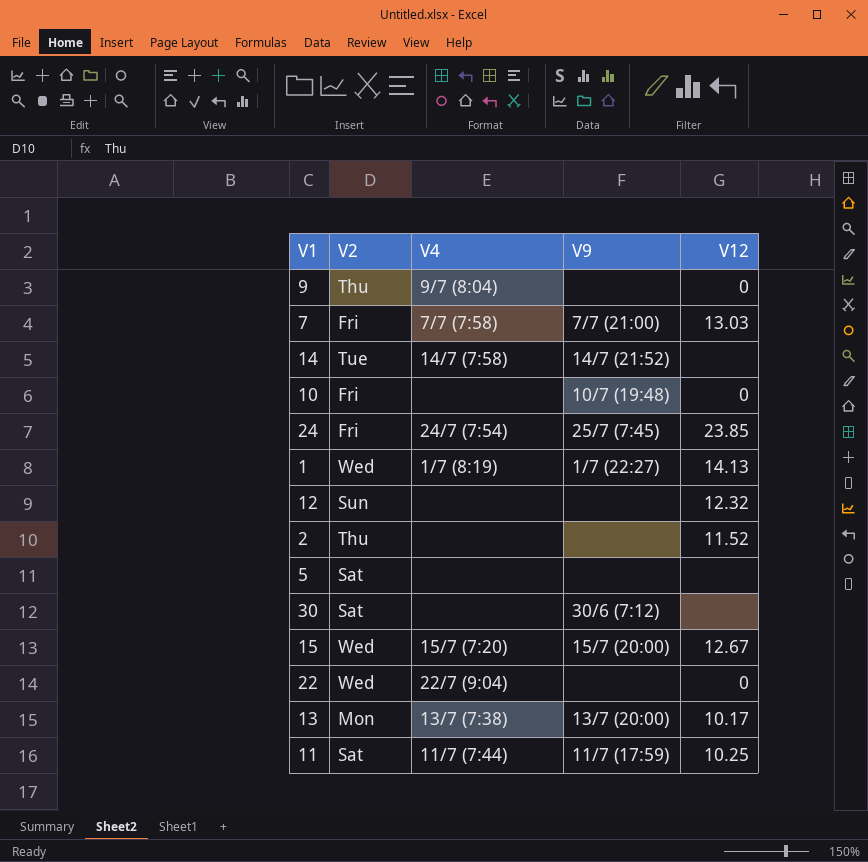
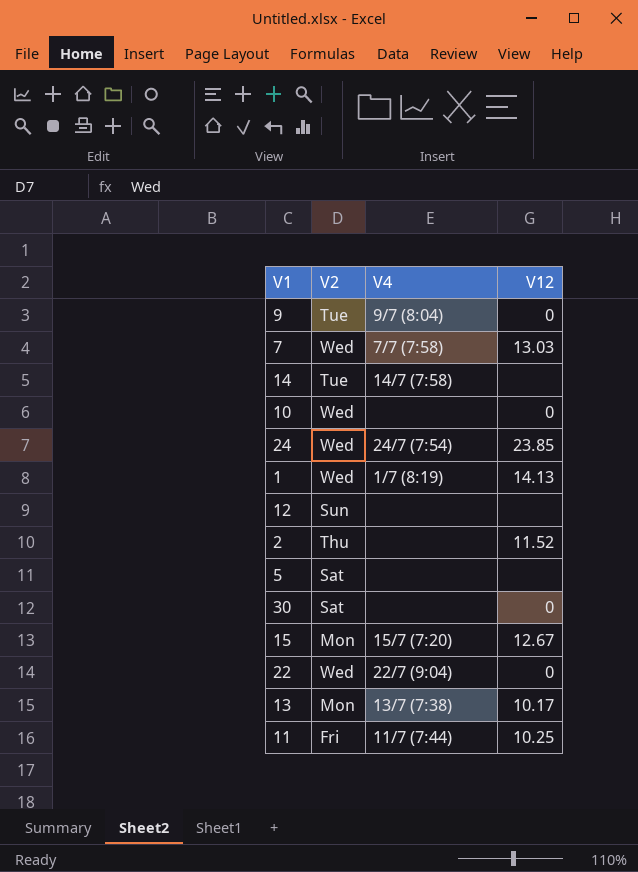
column V9 | position: 4 -> none
9 | V2: Thu -> Tue
7 | V2: Fri -> Wed
10 | V2: Fri -> Wed
24 | V2: Fri -> Wed
12 | V12: 12.32 -> none
30 | V12: none -> 0
15 | V2: Wed -> Mon
11 | V2: Sat -> Fri

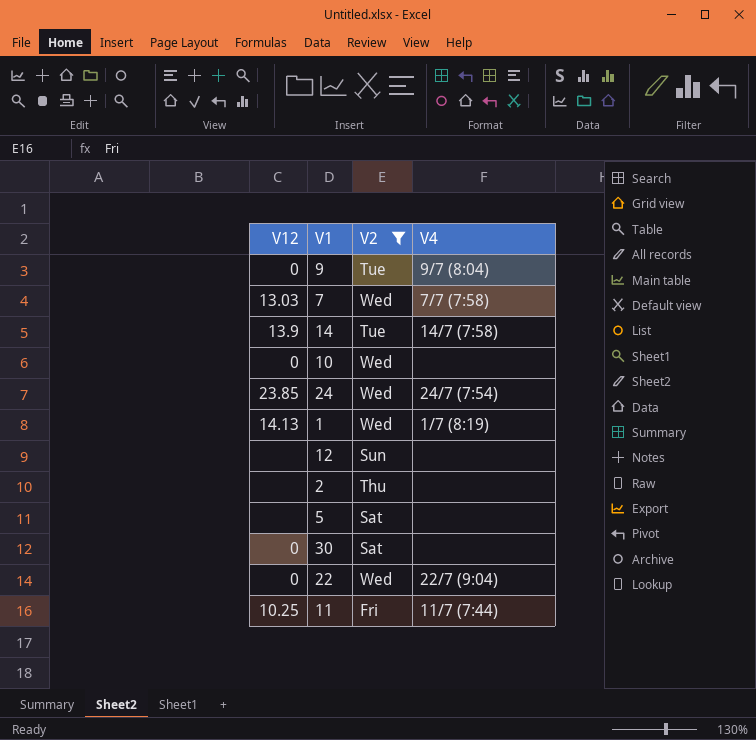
filter: none -> V2 != Mon
column V12 | position: 4 -> 1
14 | V12: none -> 13.9
2 | V12: 11.52 -> none

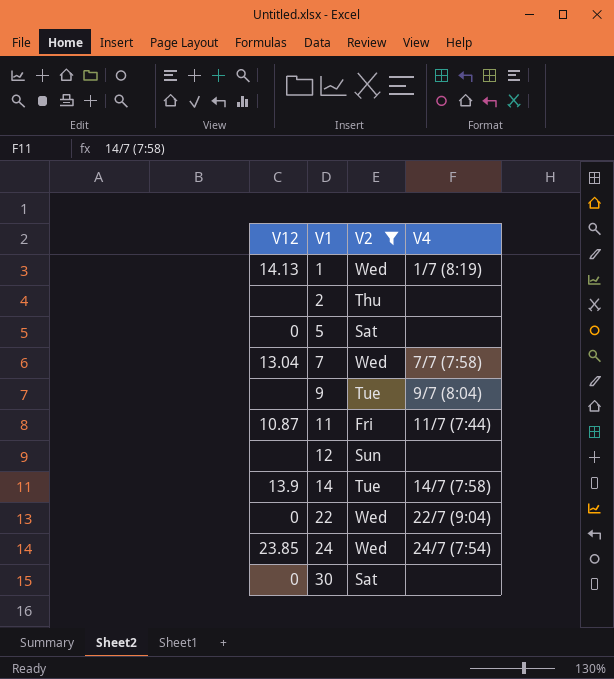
row order: none -> V1 ascending
row 10: 0 | Wed | none -> none
5 | V12: none -> 0
7 | V12: 13.03 -> 13.04
9 | V12: 0 -> none
11 | V12: 10.25 -> 10.87

